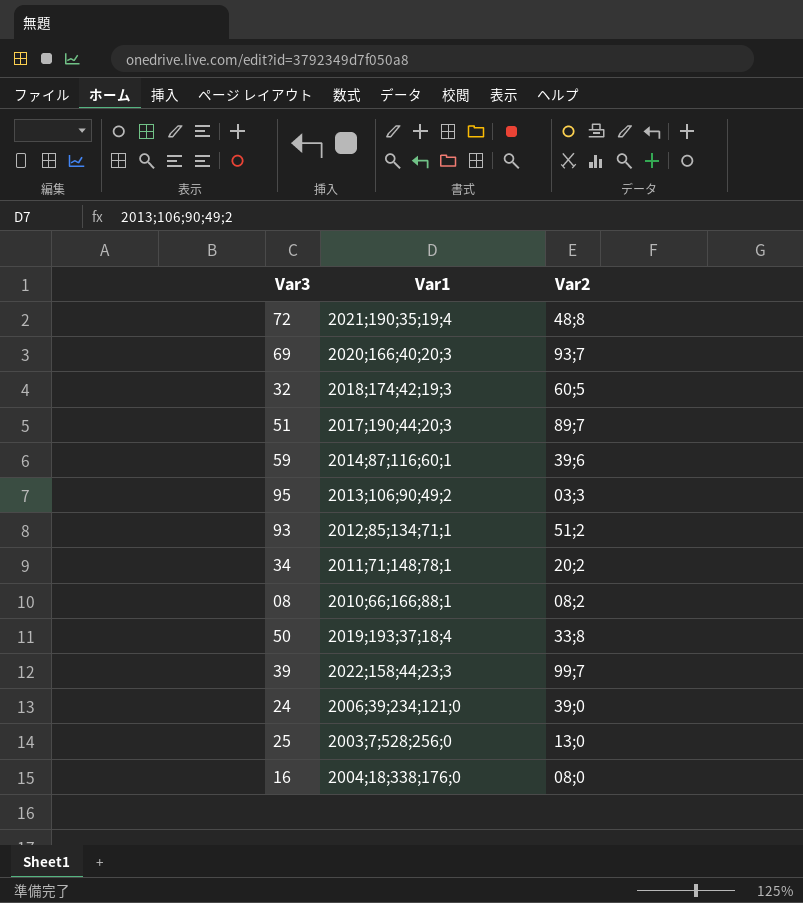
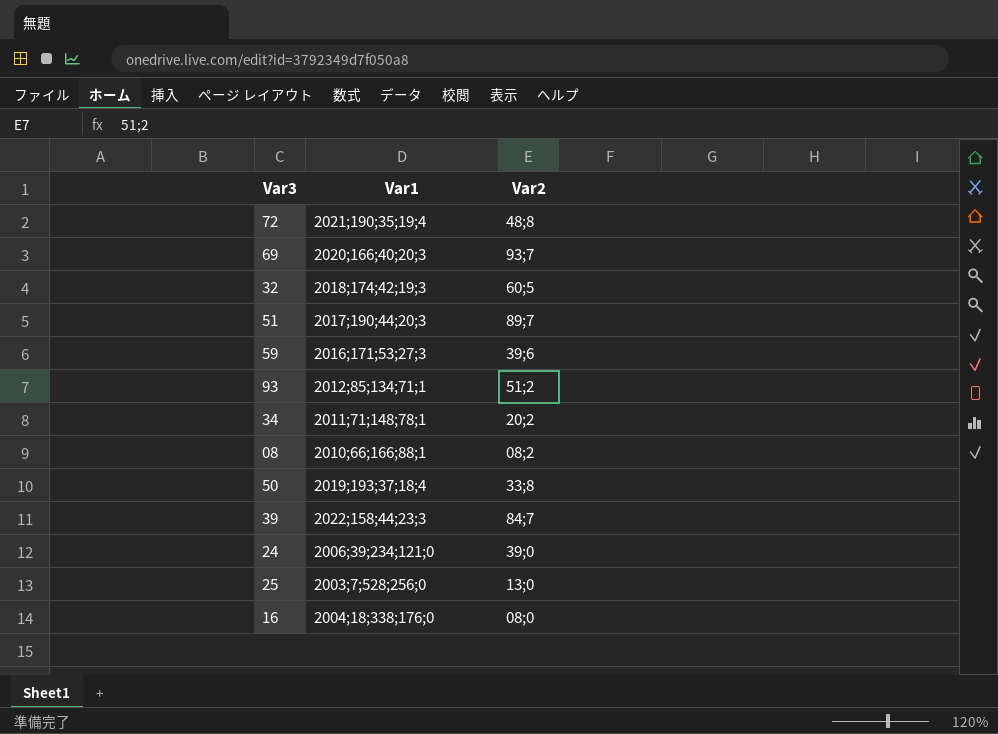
row 95: 2013;106;90;49;2 | 03;3 -> none
59 | Var1: 2014;87;116;60;1 -> 2016;171;53;27;3
39 | Var2: 99;7 -> 84;7

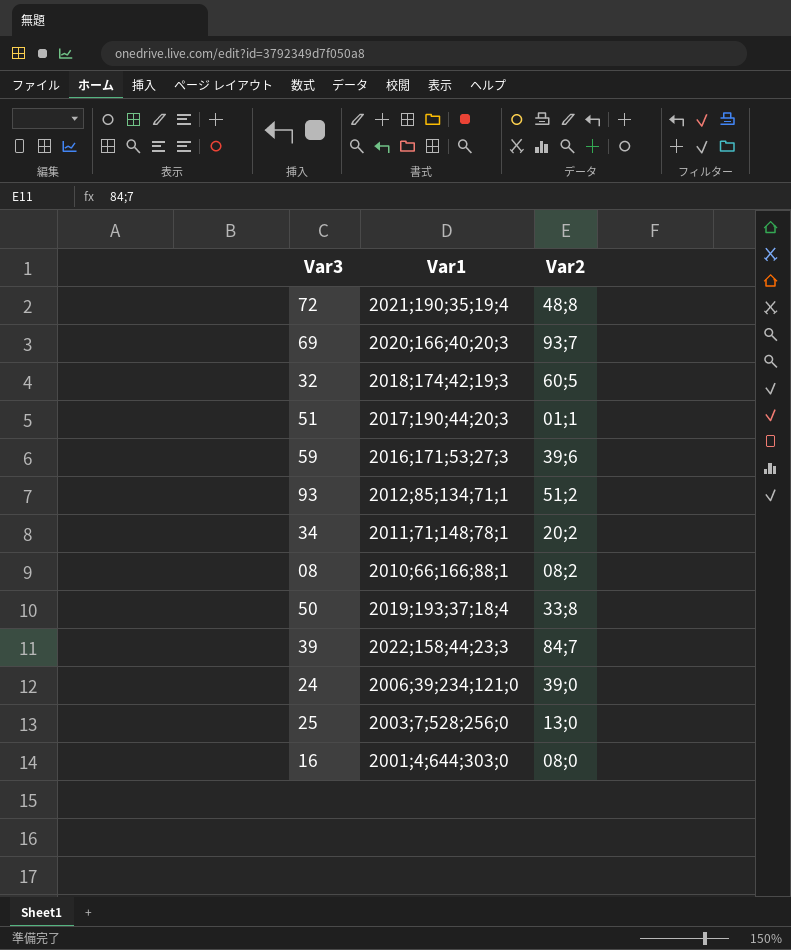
51 | Var2: 89;7 -> 01;1
16 | Var1: 2004;18;338;176;0 -> 2001;4;644;303;0

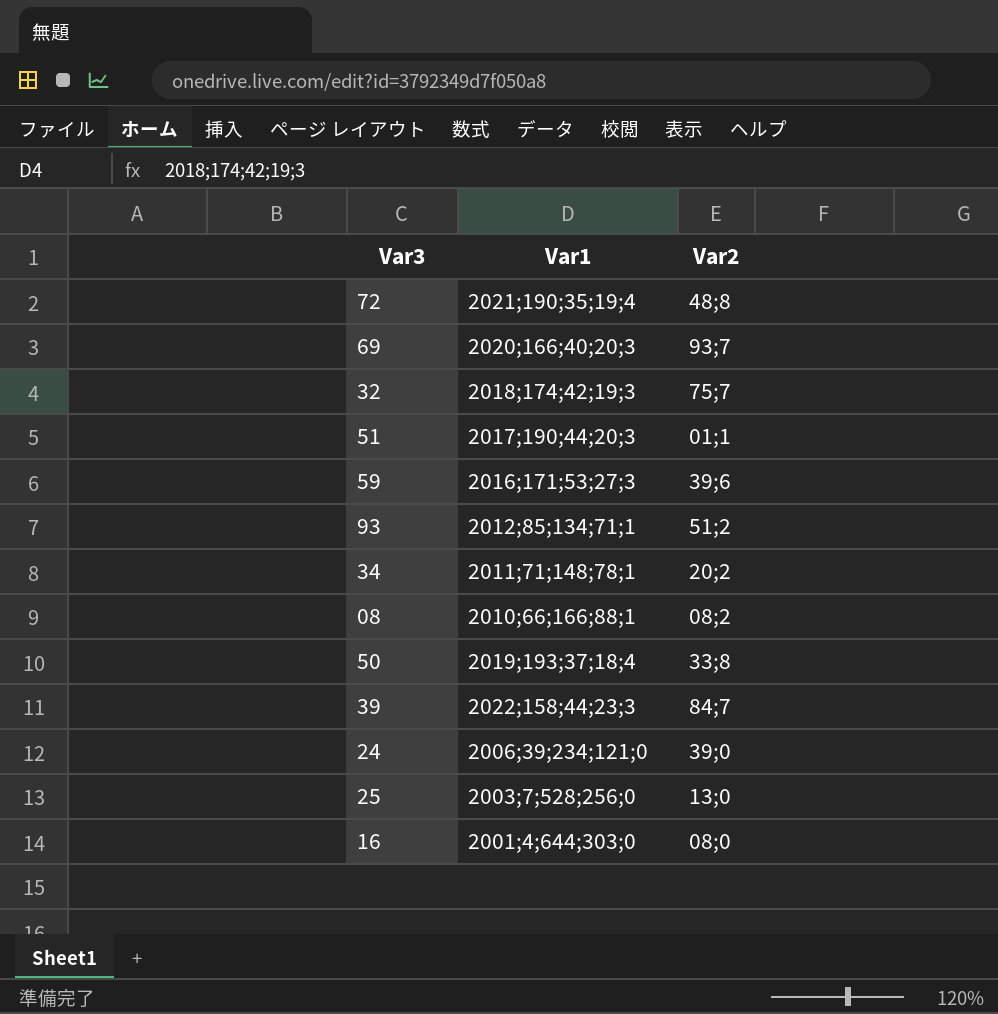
32 | Var2: 60;5 -> 75;7

